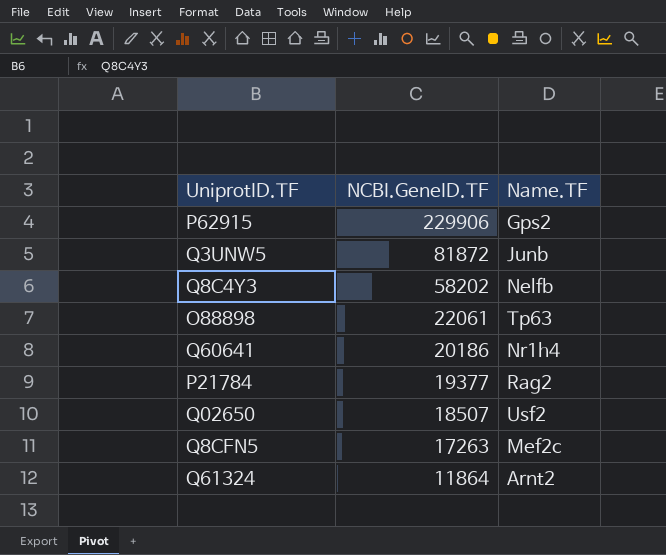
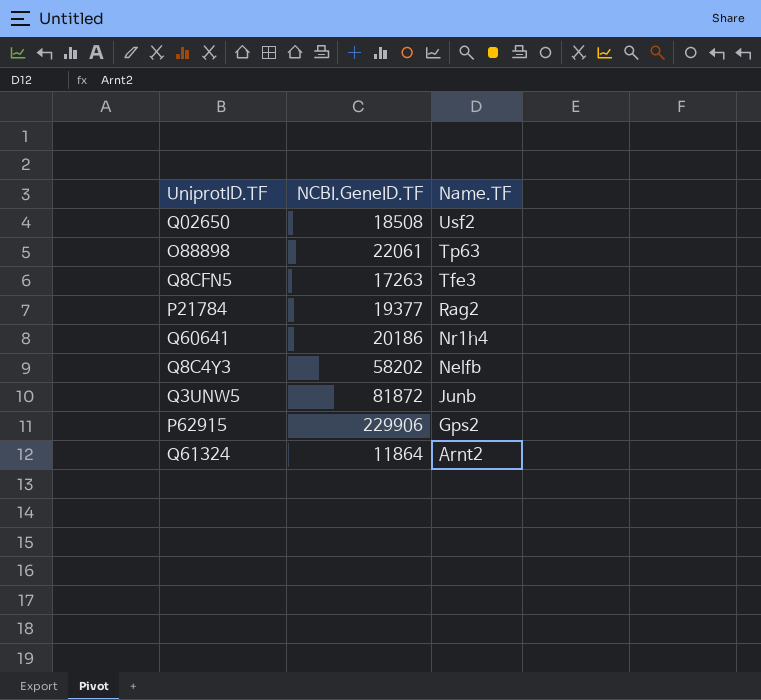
row order: NCBI.GeneID.TF descending -> Name.TF descending
Q02650 | NCBI.GeneID.TF: 18507 -> 18508
Q8CFN5 | Name.TF: Mef2c -> Tfe3

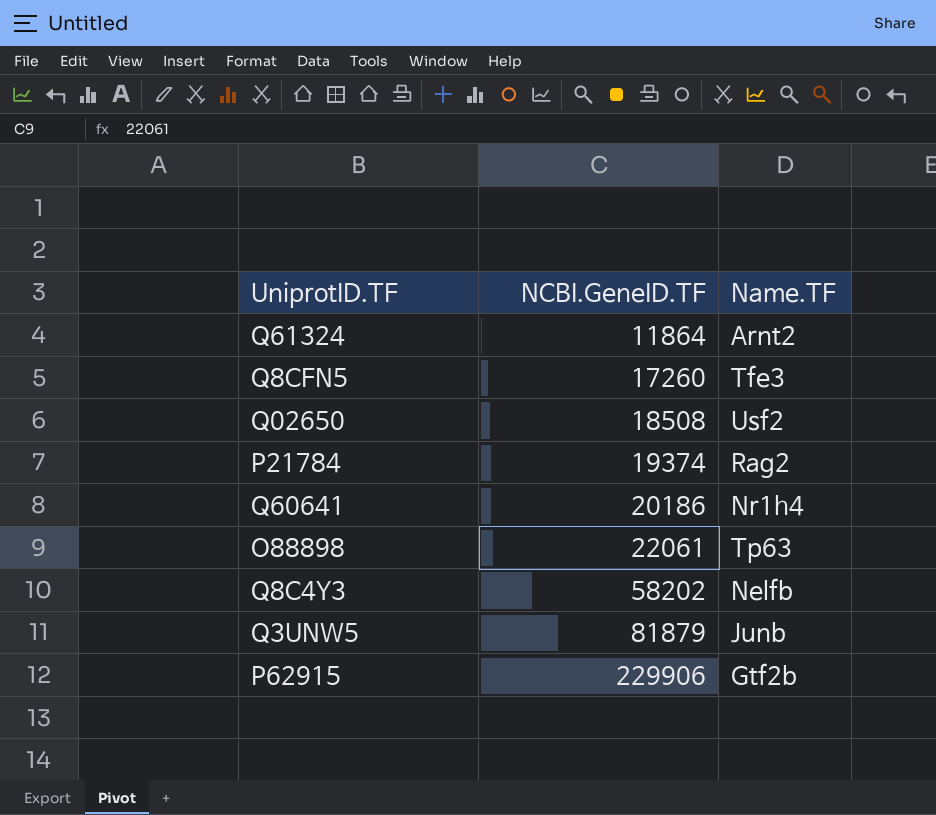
row order: Name.TF descending -> NCBI.GeneID.TF ascending
Q8CFN5 | NCBI.GeneID.TF: 17263 -> 17260
P21784 | NCBI.GeneID.TF: 19377 -> 19374
Q3UNW5 | NCBI.GeneID.TF: 81872 -> 81879
P62915 | Name.TF: Gps2 -> Gtf2b

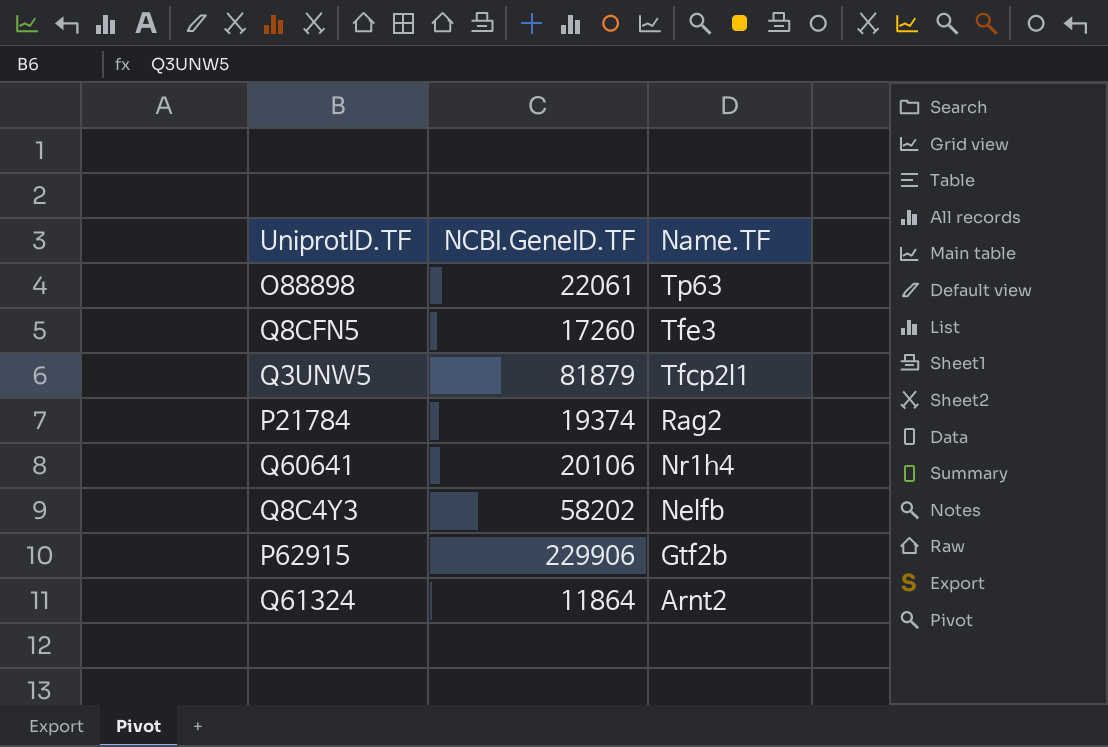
row order: NCBI.GeneID.TF ascending -> Name.TF descending
row Q02650: 18508 | Usf2 -> none
Q3UNW5 | Name.TF: Junb -> Tfcp2l1
Q60641 | NCBI.GeneID.TF: 20186 -> 20106

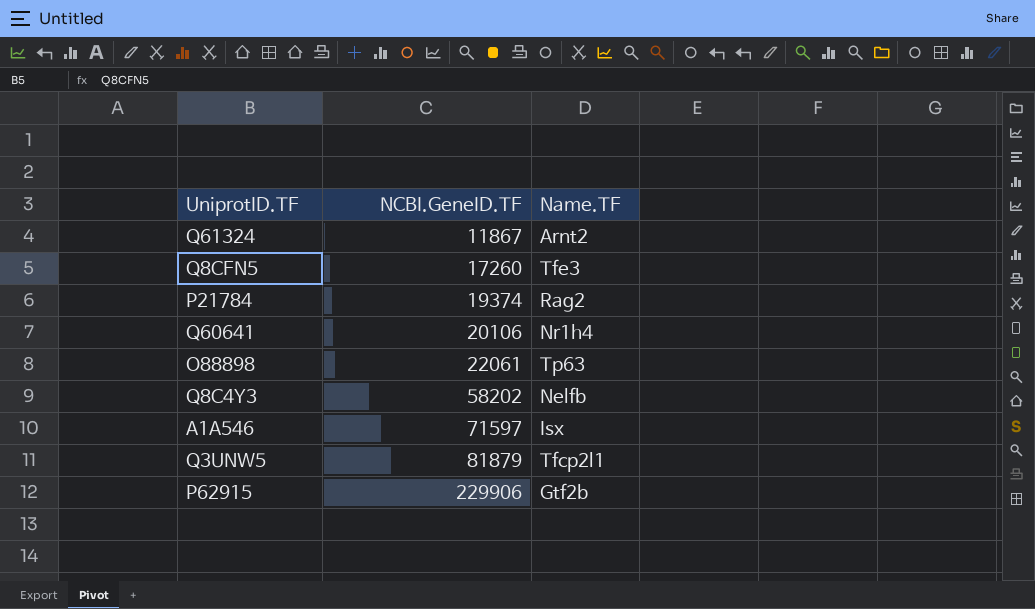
row order: Name.TF descending -> NCBI.GeneID.TF ascending
Q61324 | NCBI.GeneID.TF: 11864 -> 11867
row A1A546: none -> 71597 | Isx

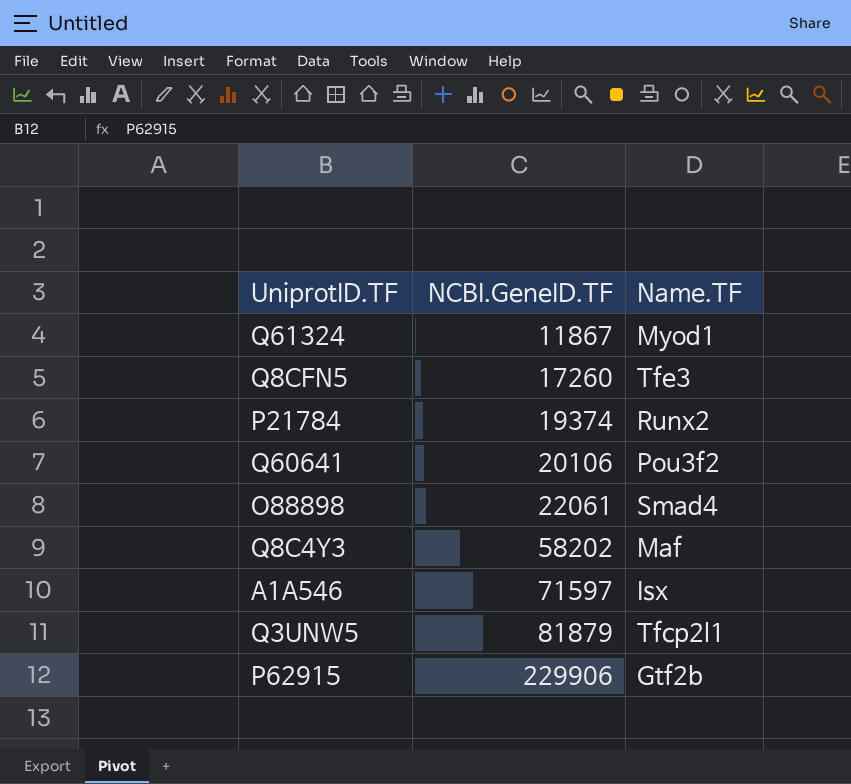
Q61324 | Name.TF: Arnt2 -> Myod1
P21784 | Name.TF: Rag2 -> Runx2
Q60641 | Name.TF: Nr1h4 -> Pou3f2
O88898 | Name.TF: Tp63 -> Smad4
Q8C4Y3 | Name.TF: Nelfb -> Maf

